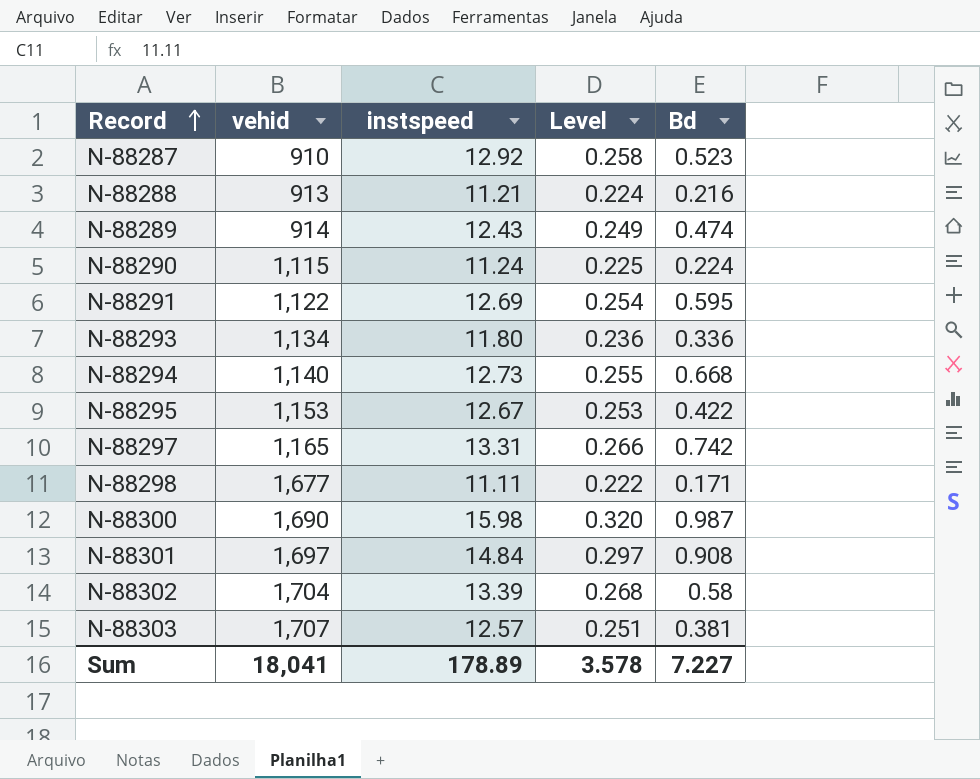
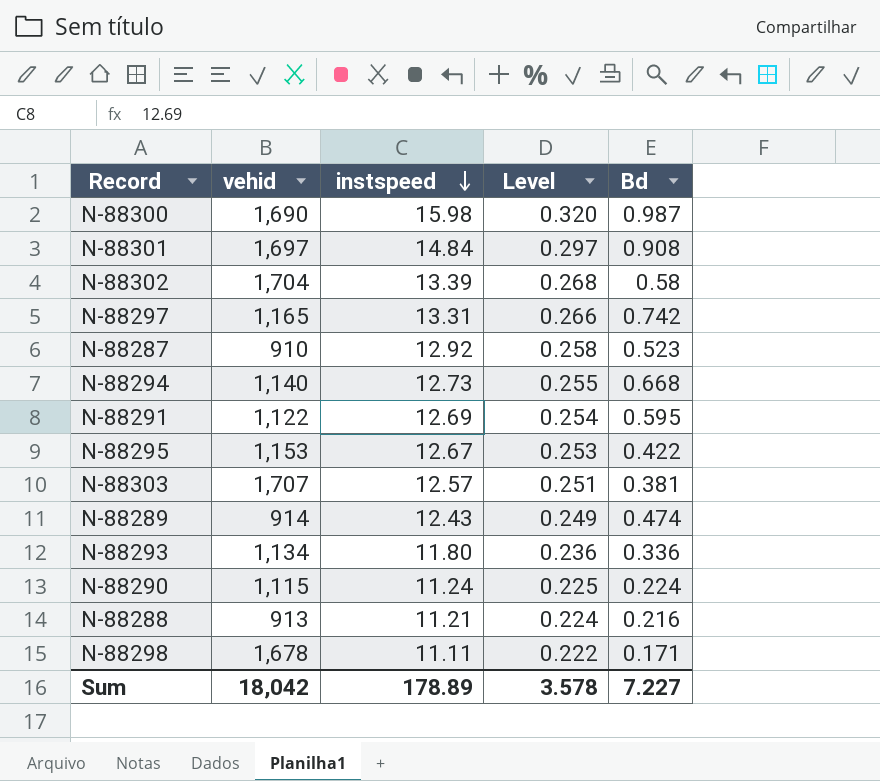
row order: Record ascending -> instspeed descending
N-88298 | vehid: 1,677 -> 1,678
Sum | vehid: 18,041 -> 18,042

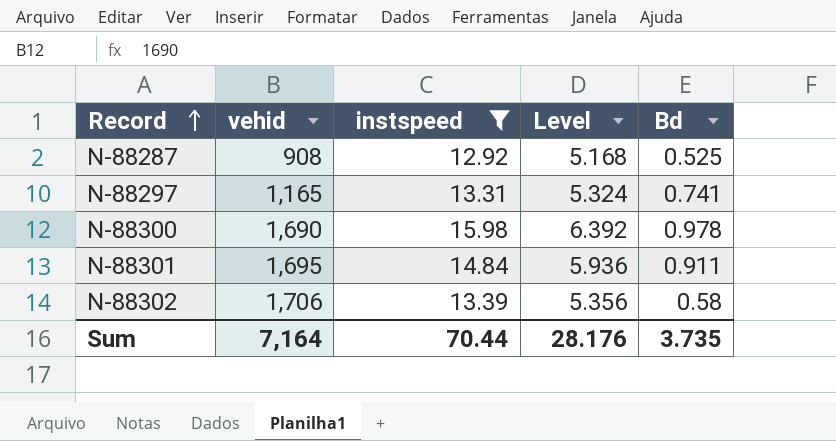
filter: none -> instspeed >= 12.92
row order: instspeed descending -> Record ascending
column Level | formula: [instspeed] * 0.02 -> [instspeed] * 0.4
N-88287 | vehid: 910 -> 908
N-88287 | Bd: 0.523 -> 0.525
N-88297 | Bd: 0.742 -> 0.741
N-88300 | Bd: 0.987 -> 0.978
N-88301 | vehid: 1,697 -> 1,695
N-88301 | Bd: 0.908 -> 0.911
N-88302 | vehid: 1,704 -> 1,706
Sum | vehid: 18,042 -> 7,164
Sum | instspeed: 178.89 -> 70.44
Sum | Level: 3.578 -> 28.176
Sum | Bd: 7.227 -> 3.735

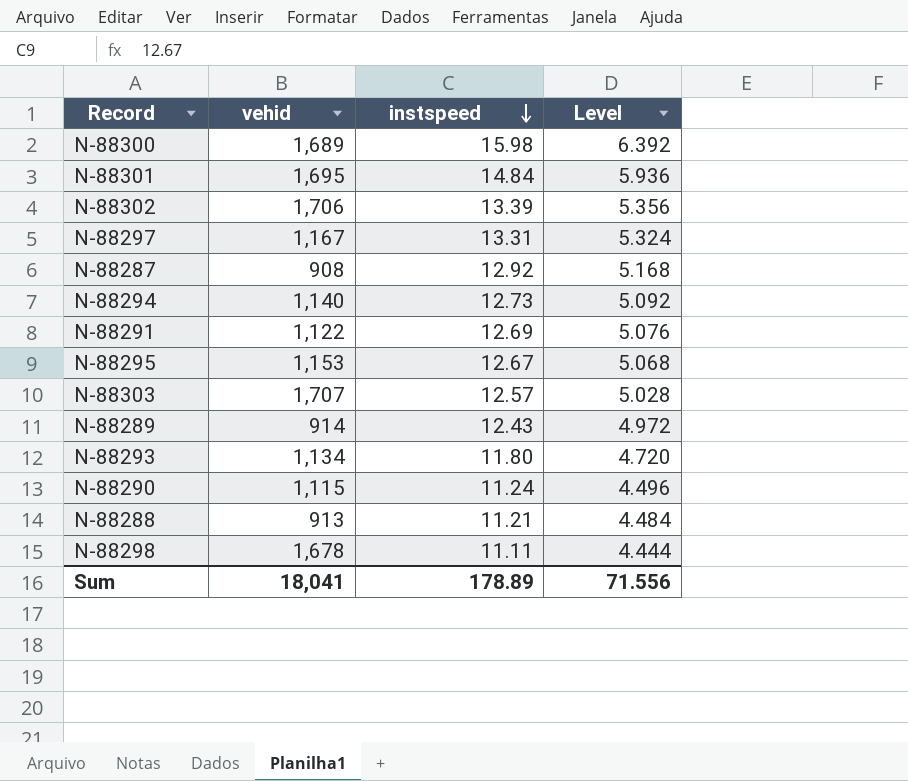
filter: instspeed >= 12.92 -> none
row order: Record ascending -> instspeed descending
column Bd | position: 5 -> none
N-88300 | vehid: 1,690 -> 1,689
N-88297 | vehid: 1,165 -> 1,167
Sum | vehid: 7,164 -> 18,041
Sum | instspeed: 70.44 -> 178.89
Sum | Level: 28.176 -> 71.556

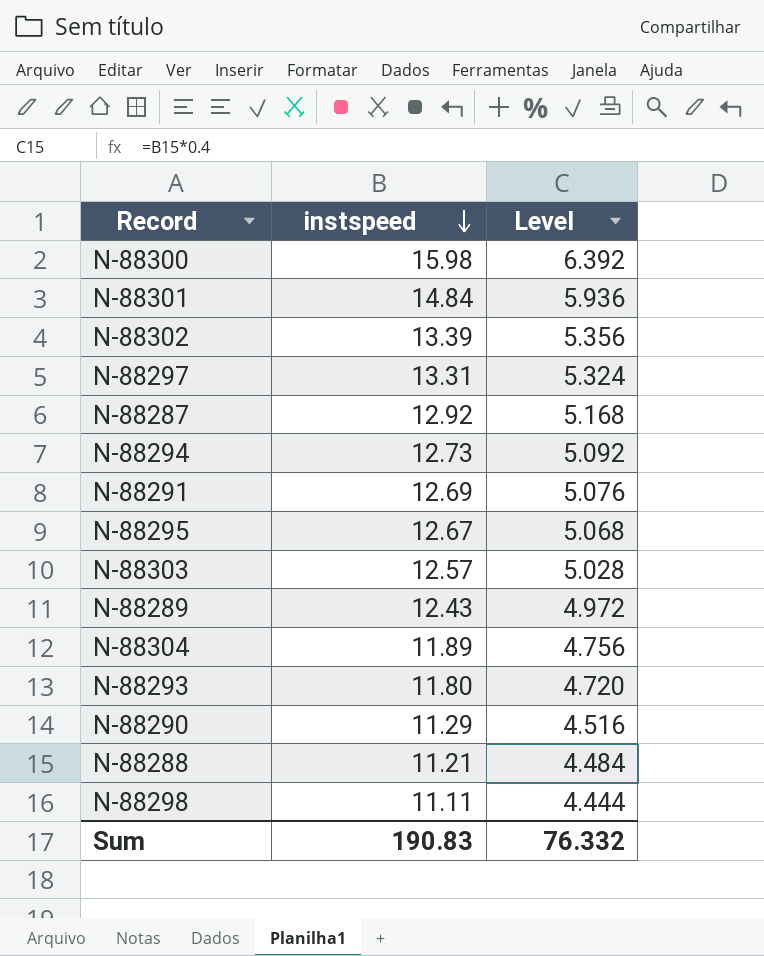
column vehid | position: 2 -> none
row N-88304: none -> 11.89 | 4.756
N-88290 | instspeed: 11.24 -> 11.29
N-88290 | Level: 4.496 -> 4.516
Sum | instspeed: 178.89 -> 190.83
Sum | Level: 71.556 -> 76.332

